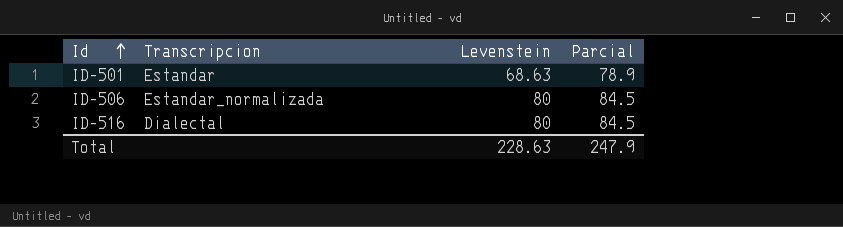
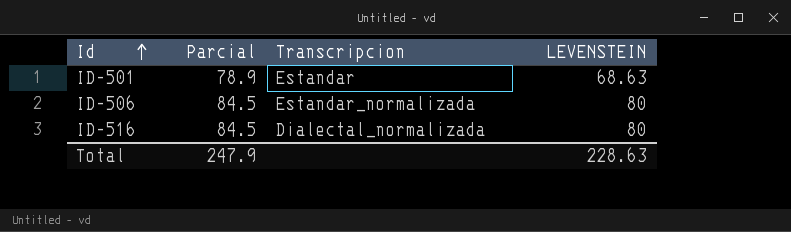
column Parcial | position: 4 -> 2
column name: Levenstein -> LEVENSTEIN
ID-516 | Transcripcion: Dialectal -> Dialectal_normalizada

